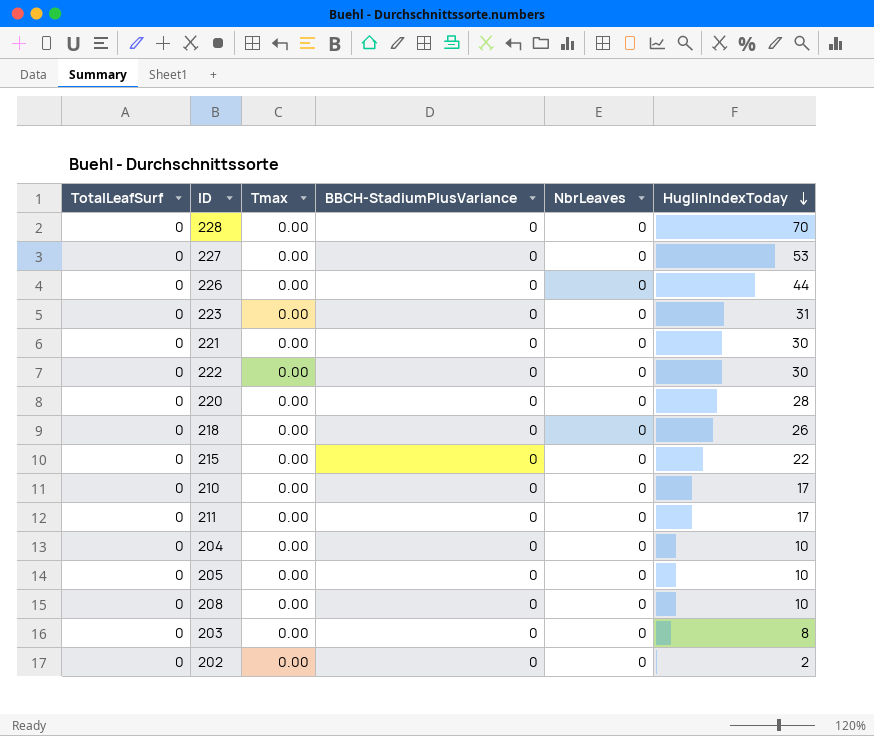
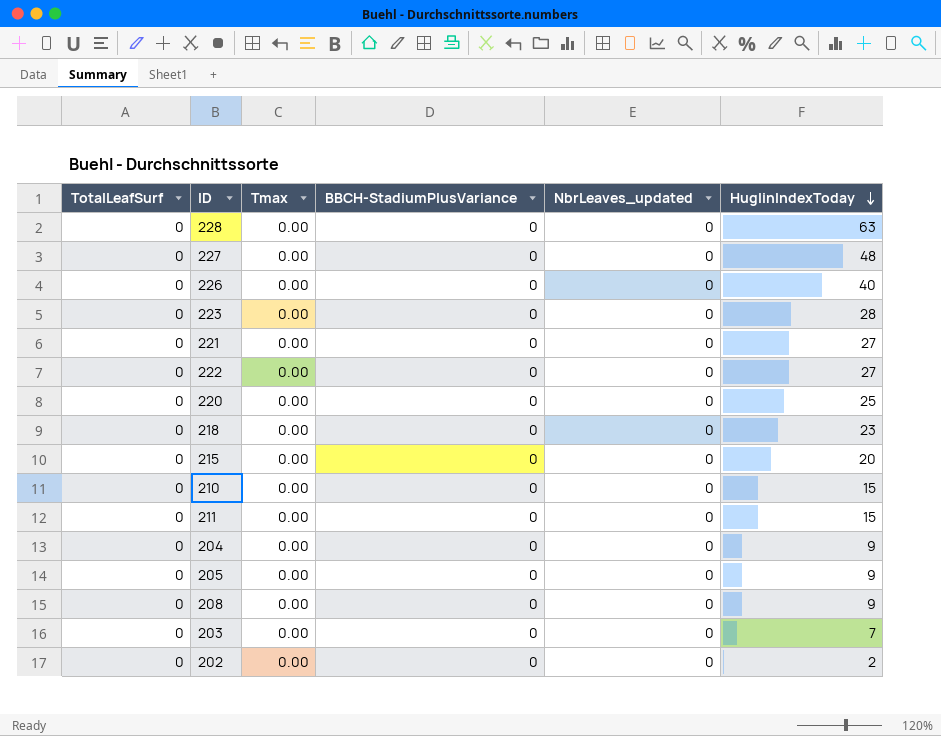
column name: NbrLeaves -> NbrLeaves_updated
228 | HuglinIndexToday: 70 -> 63
227 | HuglinIndexToday: 53 -> 48
226 | HuglinIndexToday: 44 -> 40
223 | HuglinIndexToday: 31 -> 28
221 | HuglinIndexToday: 30 -> 27
222 | HuglinIndexToday: 30 -> 27
220 | HuglinIndexToday: 28 -> 25
218 | HuglinIndexToday: 26 -> 23
215 | HuglinIndexToday: 22 -> 20
210 | HuglinIndexToday: 17 -> 15
211 | HuglinIndexToday: 17 -> 15
204 | HuglinIndexToday: 10 -> 9
205 | HuglinIndexToday: 10 -> 9
208 | HuglinIndexToday: 10 -> 9
203 | HuglinIndexToday: 8 -> 7

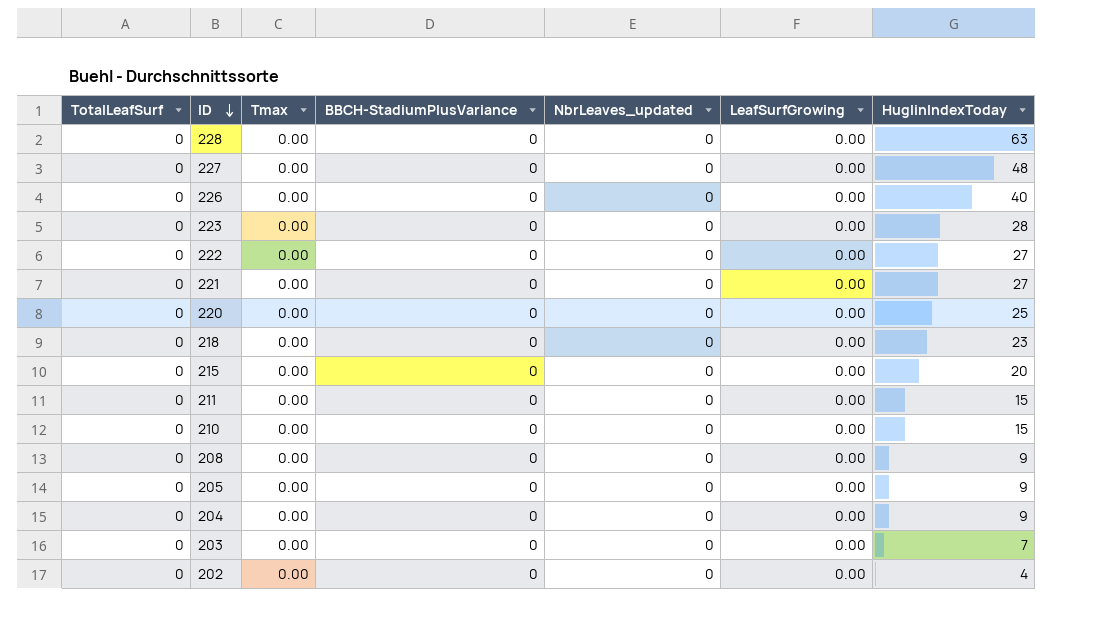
row order: HuglinIndexToday descending -> ID descending
column LeafSurfGrowing | position: none -> 6
202 | HuglinIndexToday: 2 -> 4

